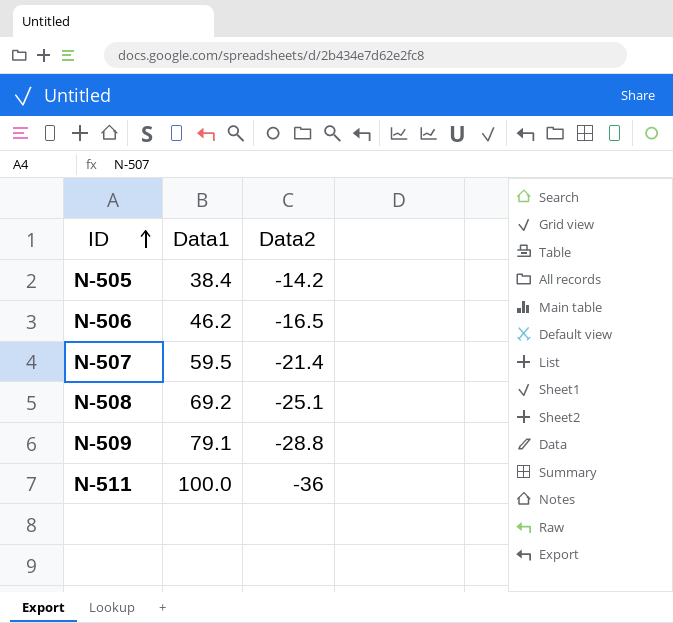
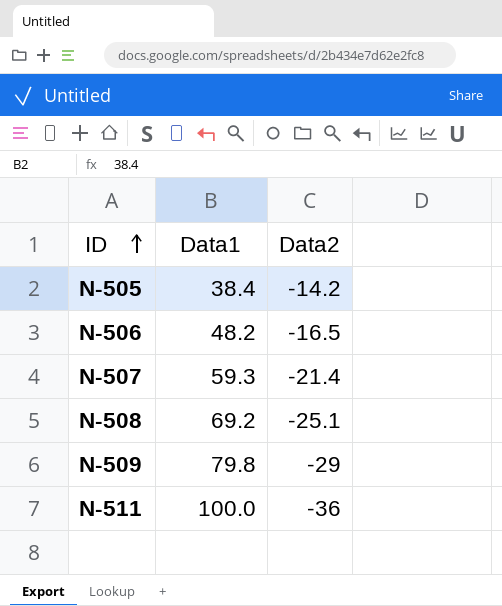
N-506 | Data1: 46.2 -> 48.2
N-507 | Data1: 59.5 -> 59.3
N-509 | Data1: 79.1 -> 79.8
N-509 | Data2: -28.8 -> -29

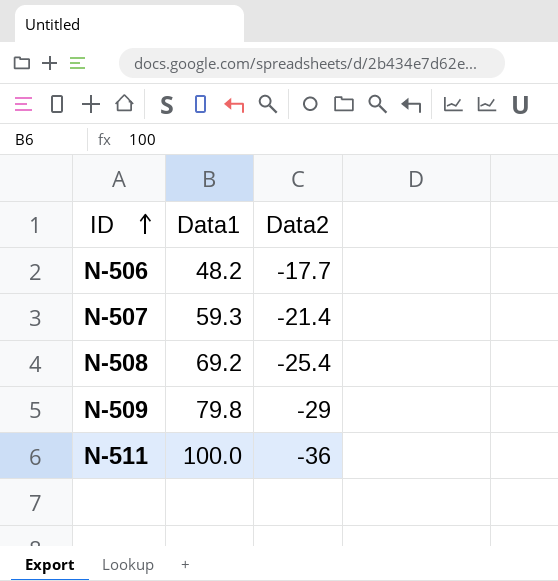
row N-505: 38.4 | -14.2 -> none
N-506 | Data2: -16.5 -> -17.7
N-508 | Data2: -25.1 -> -25.4

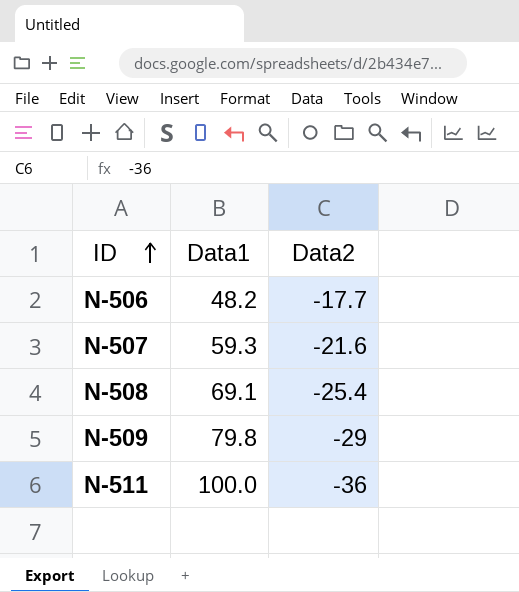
N-507 | Data2: -21.4 -> -21.6
N-508 | Data1: 69.2 -> 69.1

